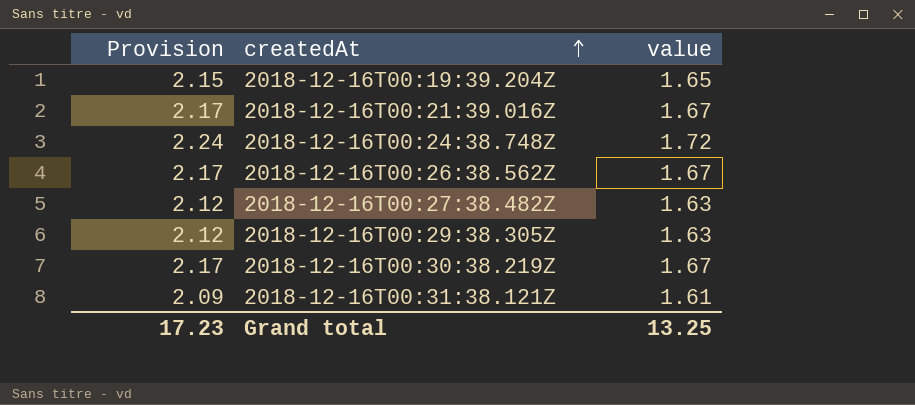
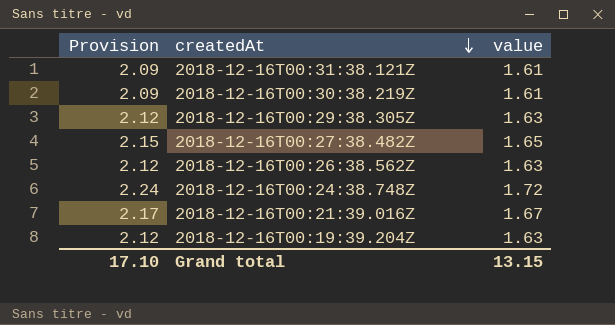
row order: createdAt ascending -> createdAt descending
2018-12-16T00:30:38.219Z | Provision: 2.17 -> 2.09
2018-12-16T00:30:38.219Z | value: 1.67 -> 1.61
2018-12-16T00:27:38.482Z | Provision: 2.12 -> 2.15
2018-12-16T00:27:38.482Z | value: 1.63 -> 1.65
2018-12-16T00:26:38.562Z | Provision: 2.17 -> 2.12
2018-12-16T00:26:38.562Z | value: 1.67 -> 1.63
2018-12-16T00:19:39.204Z | Provision: 2.15 -> 2.12
2018-12-16T00:19:39.204Z | value: 1.65 -> 1.63
Grand total | Provision: 17.23 -> 17.10
Grand total | value: 13.25 -> 13.15

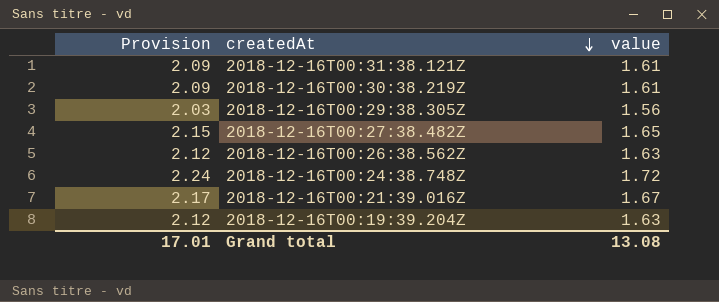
2018-12-16T00:29:38.305Z | Provision: 2.12 -> 2.03
2018-12-16T00:29:38.305Z | value: 1.63 -> 1.56
Grand total | Provision: 17.10 -> 17.01
Grand total | value: 13.15 -> 13.08

